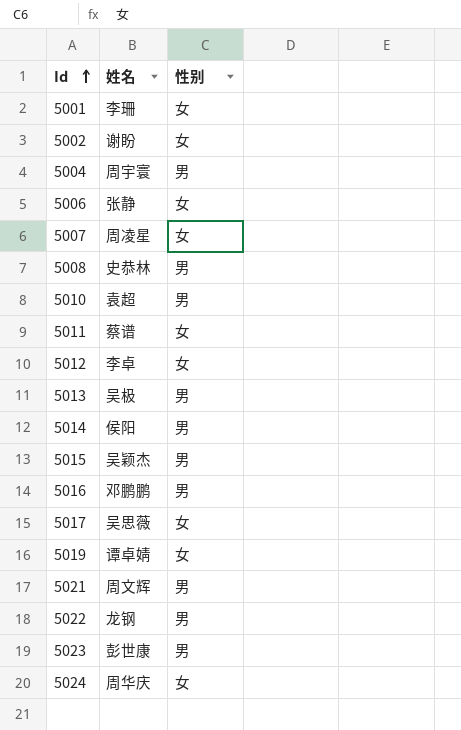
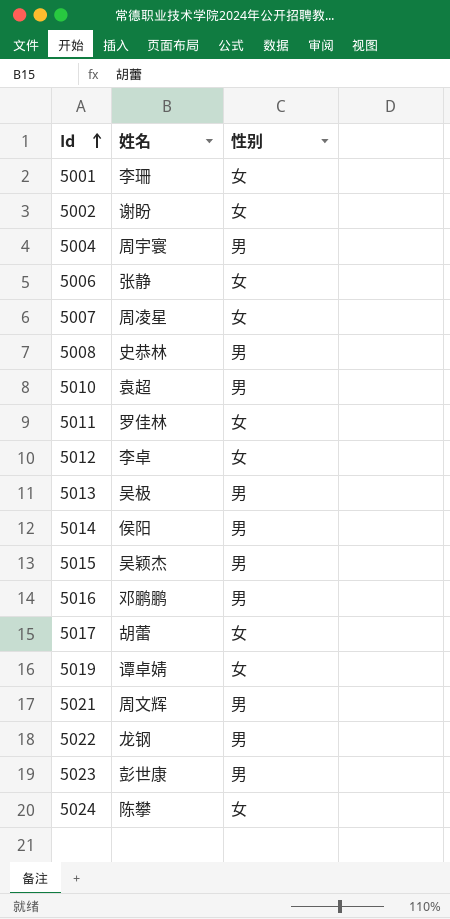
5011 | 姓名: 蔡谱 -> 罗佳林
5017 | 姓名: 吴思薇 -> 胡蕾
5024 | 姓名: 周华庆 -> 陈攀

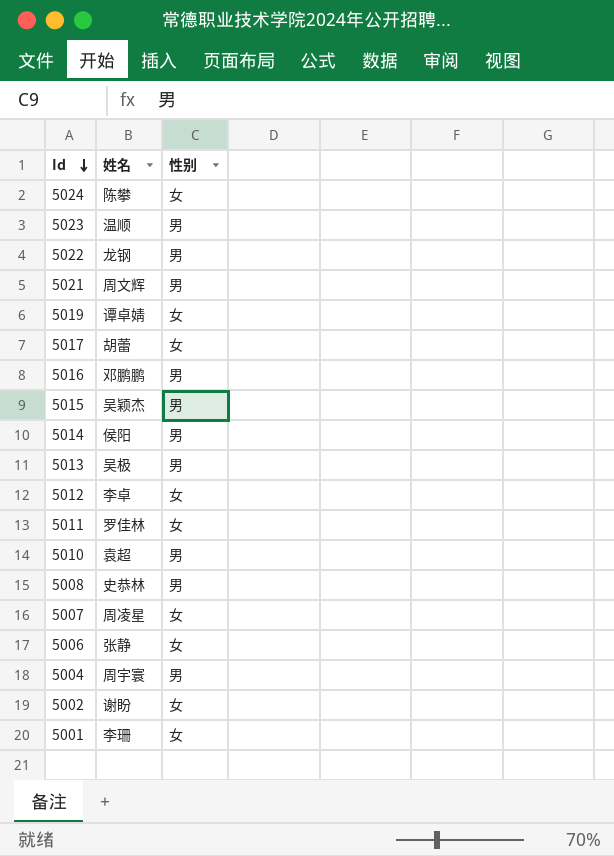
row order: Id ascending -> Id descending
5023 | 姓名: 彭世康 -> 温顺

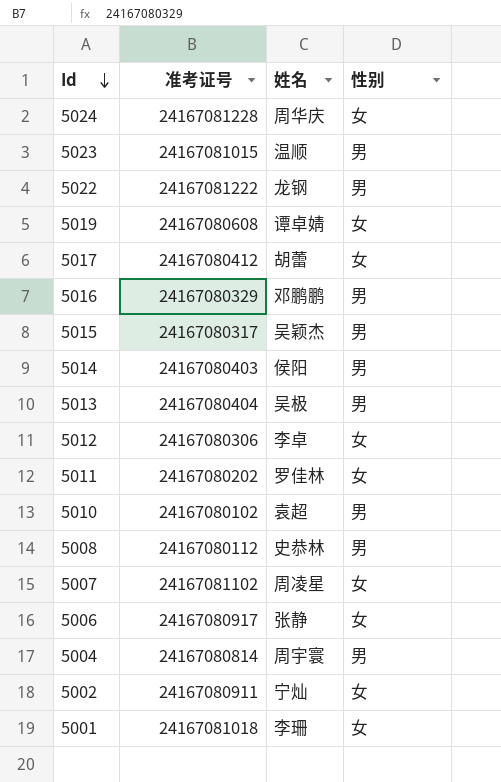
column 准考证号 | position: none -> 2
row 5021: 周文辉 | 男 -> none
5024 | 姓名: 陈攀 -> 周华庆
5002 | 姓名: 谢盼 -> 宁灿

